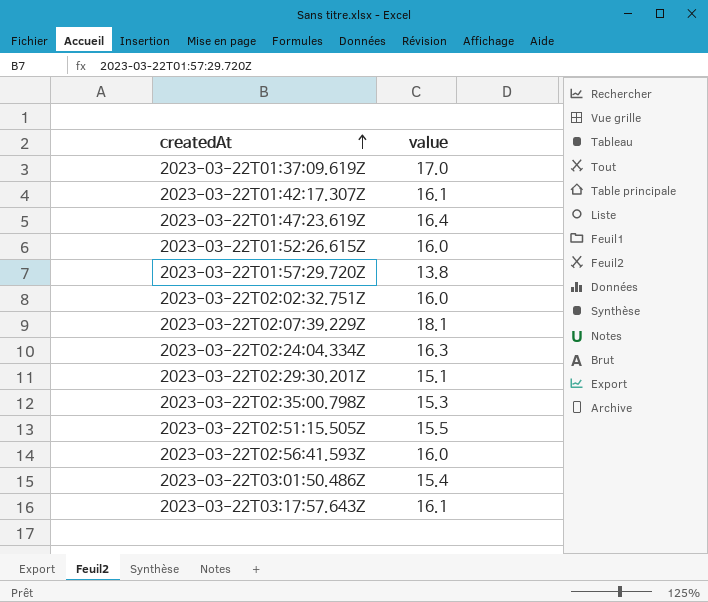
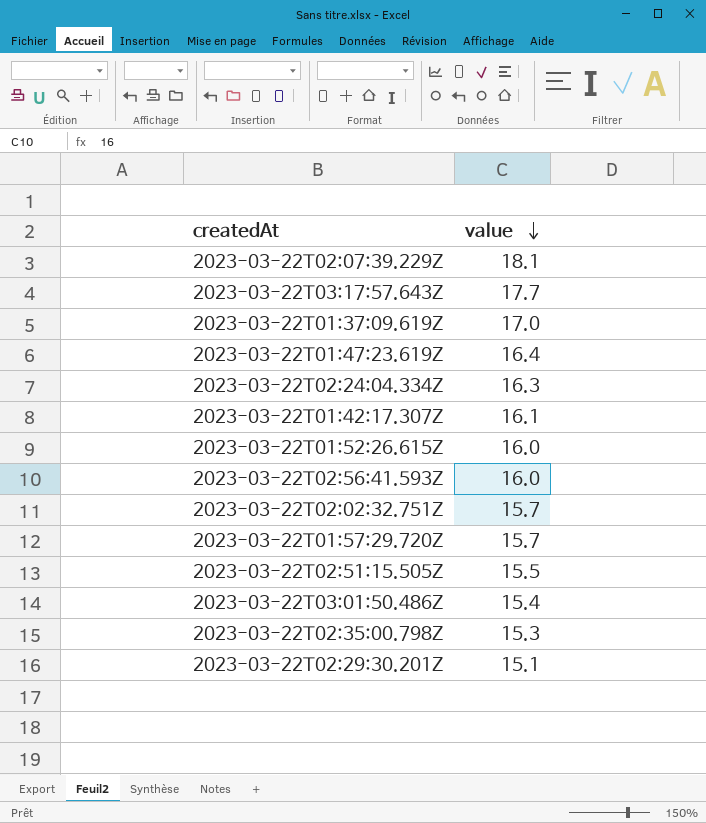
row order: createdAt ascending -> value descending
2023-03-22T03:17:57.643Z | value: 16.1 -> 17.7
2023-03-22T02:02:32.751Z | value: 16.0 -> 15.7
2023-03-22T01:57:29.720Z | value: 13.8 -> 15.7

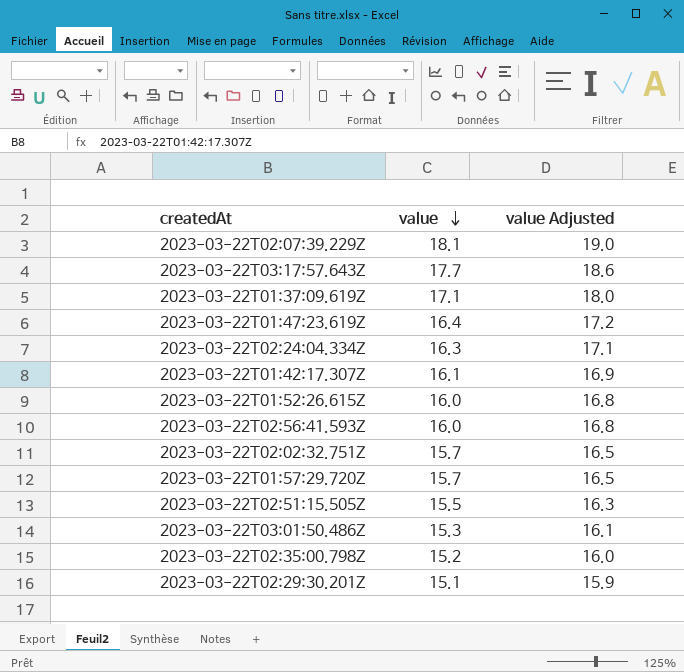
column value Adjusted | formula: none -> [value] * 1.05
2023-03-22T01:37:09.619Z | value: 17.0 -> 17.1
2023-03-22T03:01:50.486Z | value: 15.4 -> 15.3
2023-03-22T02:35:00.798Z | value: 15.3 -> 15.2

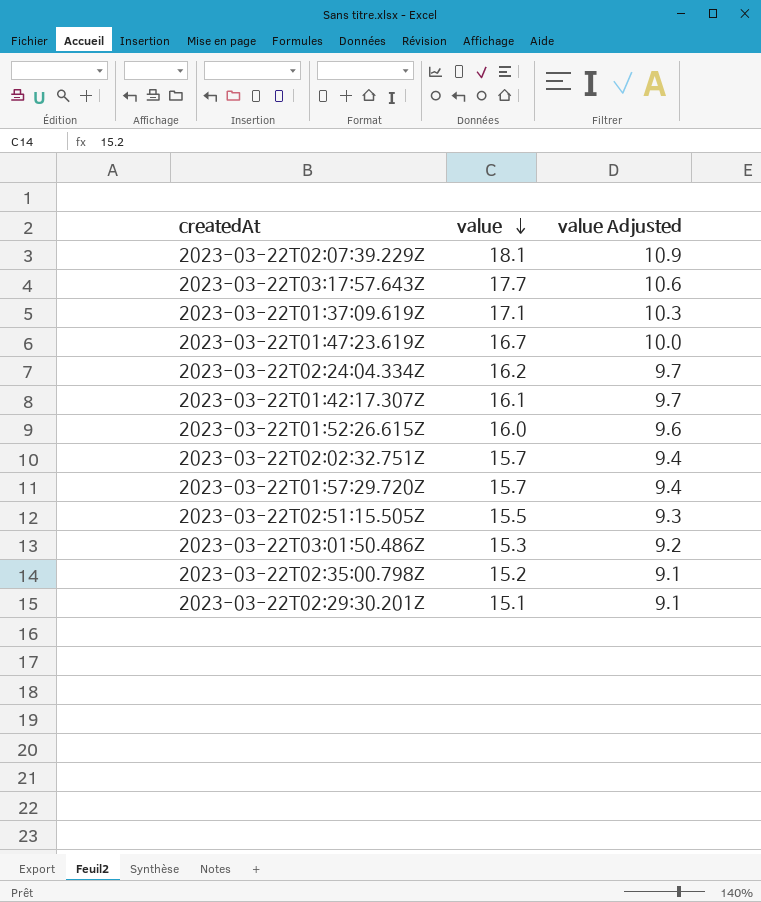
column value Adjusted | formula: [value] * 1.05 -> [value] * 0.6
row 2023-03-22T02:56:41.593Z: 16.0 | 16.8 -> none
2023-03-22T01:47:23.619Z | value: 16.4 -> 16.7
2023-03-22T02:24:04.334Z | value: 16.3 -> 16.2

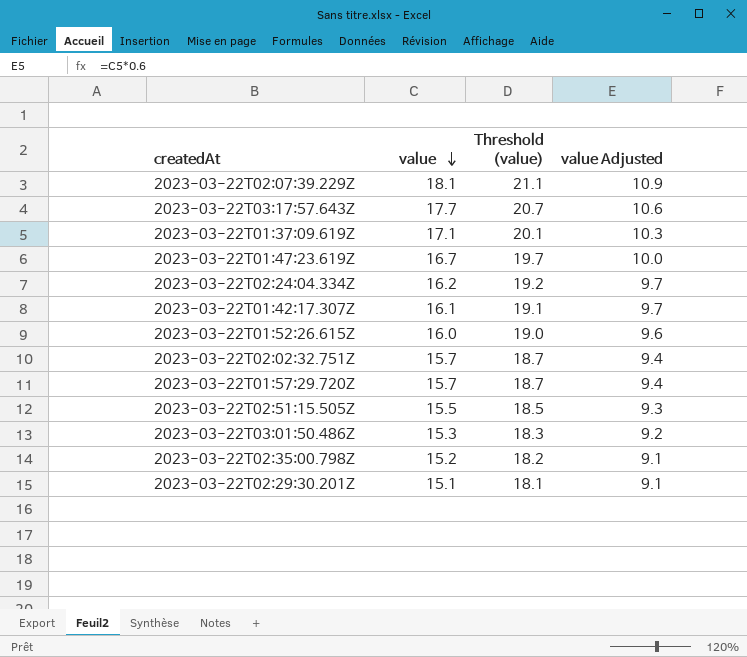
column Threshold (value) | formula: none -> [value] + 3

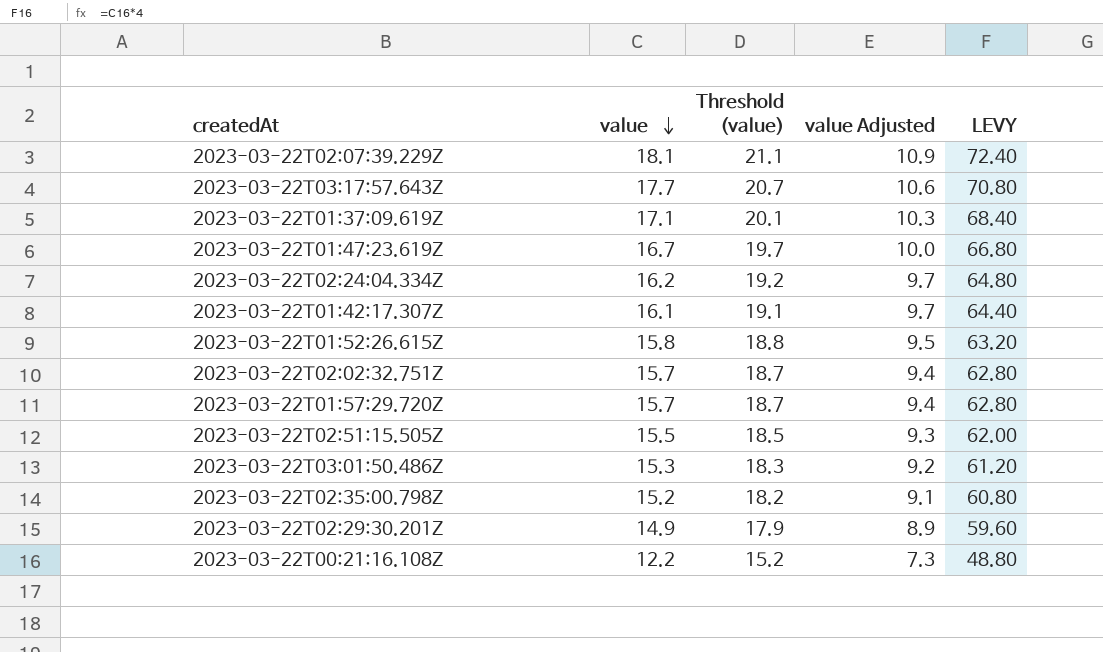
column LEVY | formula: none -> [value] * 4
2023-03-22T01:52:26.615Z | value: 16.0 -> 15.8
2023-03-22T01:52:26.615Z | Threshold (value): 19.0 -> 18.8
2023-03-22T01:52:26.615Z | value Adjusted: 9.6 -> 9.5
2023-03-22T02:29:30.201Z | value: 15.1 -> 14.9
2023-03-22T02:29:30.201Z | Threshold (value): 18.1 -> 17.9
2023-03-22T02:29:30.201Z | value Adjusted: 9.1 -> 8.9
row 2023-03-22T00:21:16.108Z: none -> 12.2 | 15.2 | 7.3 | 48.80

